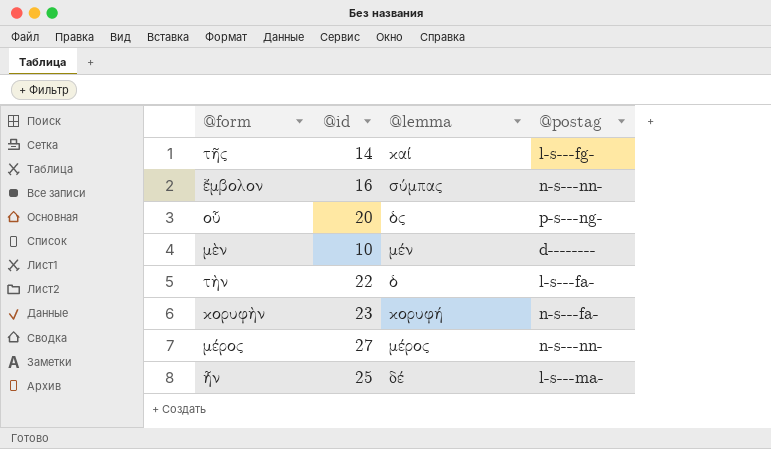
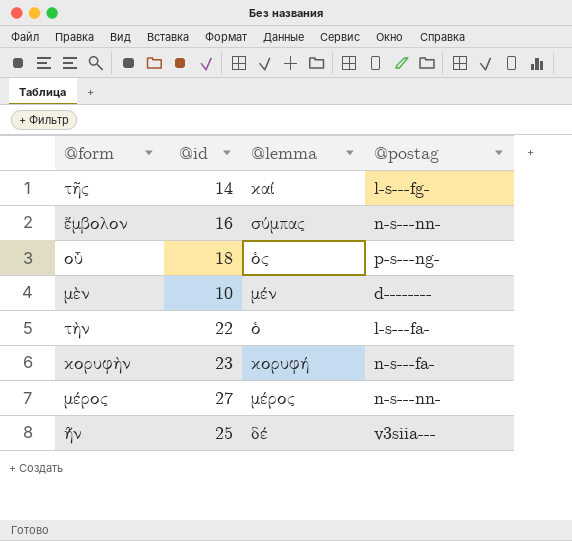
οὗ | @id: 20 -> 18
ἦν | @postag: l-s---ma- -> v3siia---

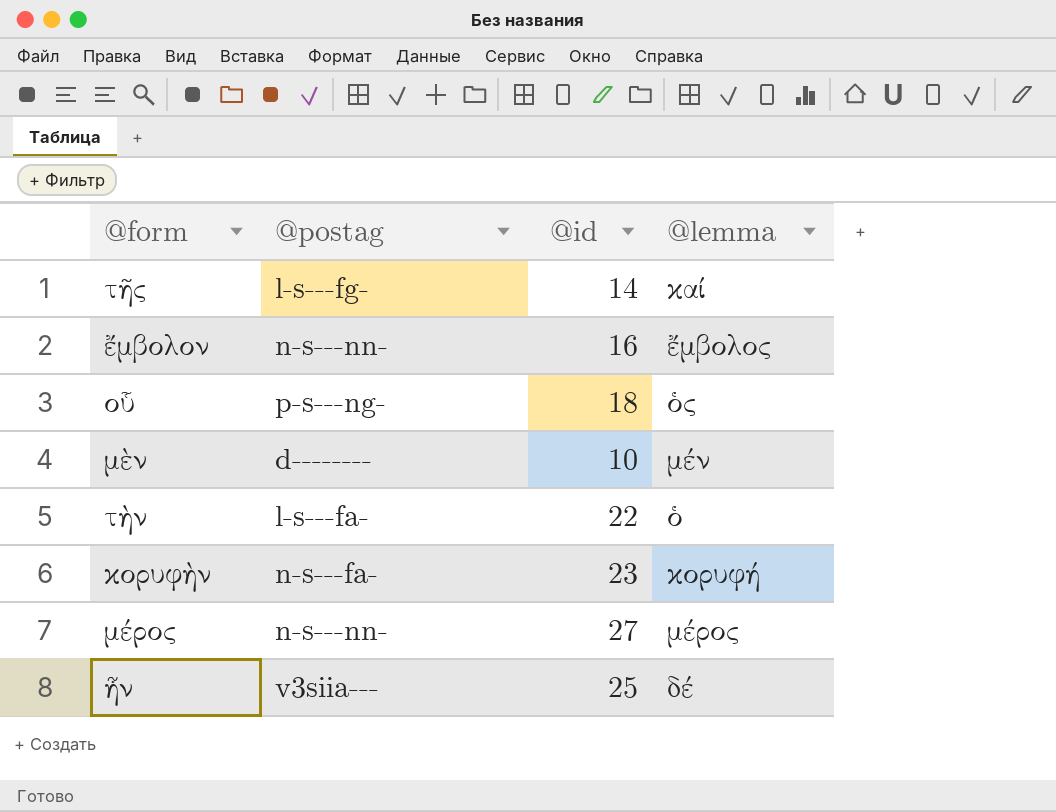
column @postag | position: 4 -> 2
ἔμβολον | @lemma: σύμπας -> ἔμβολος

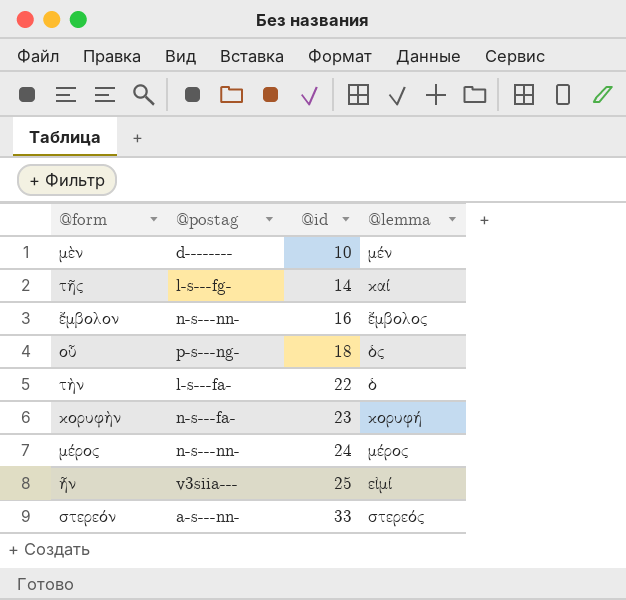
row order: none -> @id ascending
μέρος | @id: 27 -> 24
ἦν | @lemma: δέ -> εἰμί
row στερεόν: none -> a-s---nn- | 33 | στερεός

